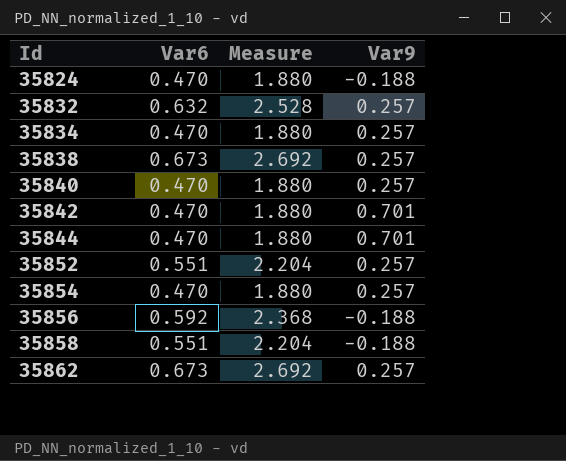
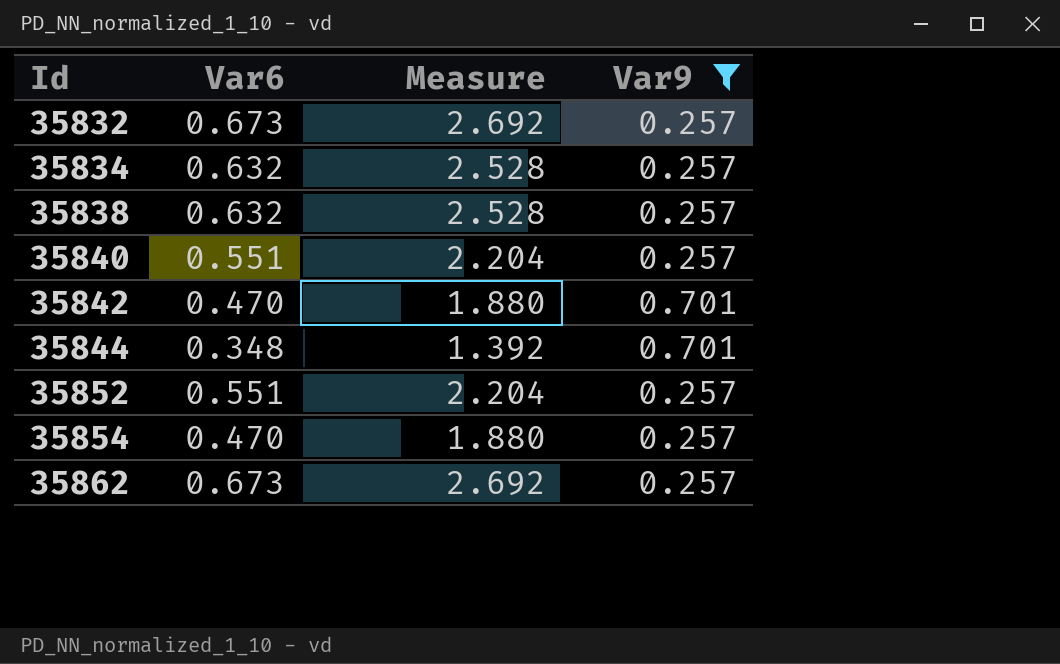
filter: none -> Var9 != -0.188
35832 | Var6: 0.632 -> 0.673
35832 | Measure: 2.528 -> 2.692
35834 | Var6: 0.470 -> 0.632
35834 | Measure: 1.880 -> 2.528
35838 | Var6: 0.673 -> 0.632
35838 | Measure: 2.692 -> 2.528
35840 | Var6: 0.470 -> 0.551
35840 | Measure: 1.880 -> 2.204
35844 | Var6: 0.470 -> 0.348
35844 | Measure: 1.880 -> 1.392

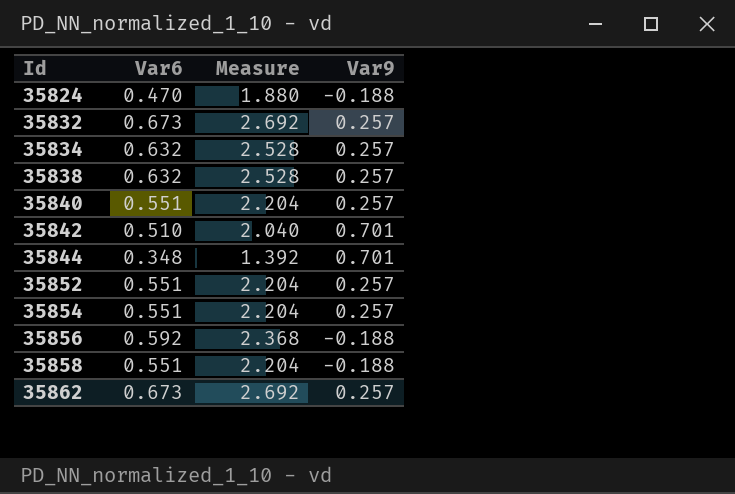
filter: Var9 != -0.188 -> none
35842 | Var6: 0.470 -> 0.510
35842 | Measure: 1.880 -> 2.040
35854 | Var6: 0.470 -> 0.551
35854 | Measure: 1.880 -> 2.204

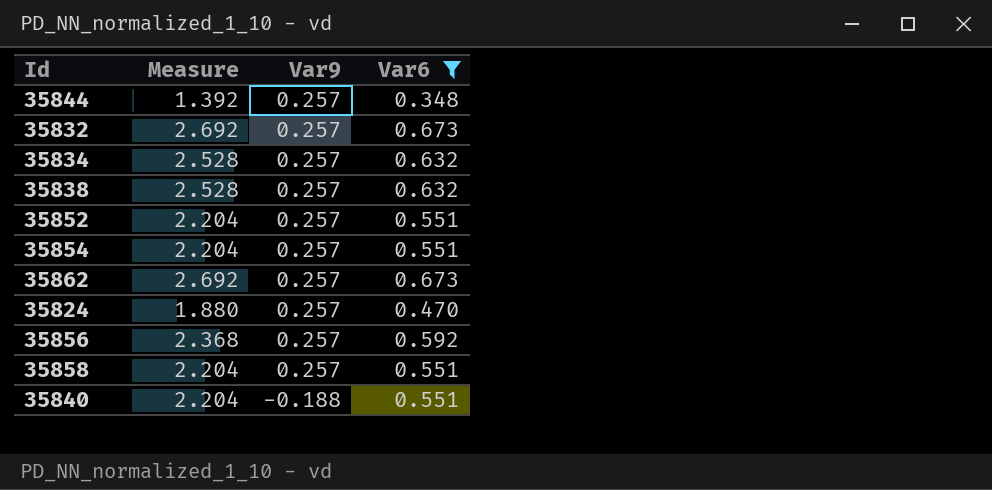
filter: none -> Var6 != 0.510
row order: Id ascending -> Var9 descending
column Var6 | position: 2 -> 4
35844 | Var9: 0.701 -> 0.257
35824 | Var9: -0.188 -> 0.257
35856 | Var9: -0.188 -> 0.257
35858 | Var9: -0.188 -> 0.257
35840 | Var9: 0.257 -> -0.188

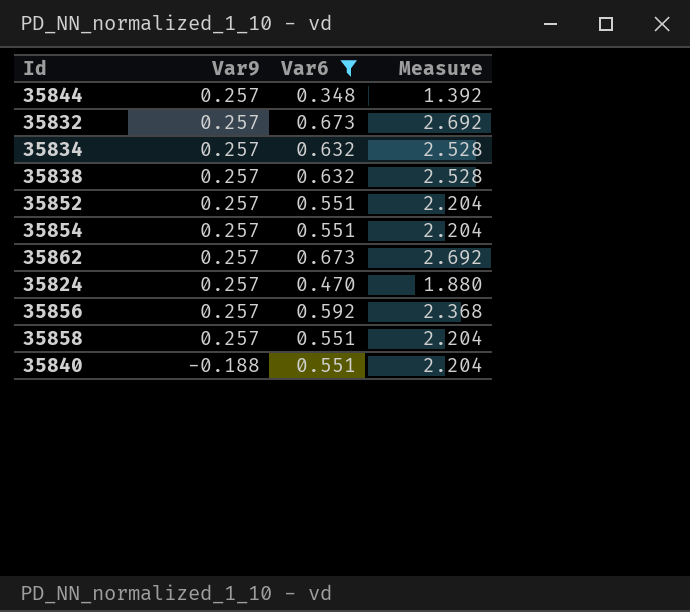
column Measure | position: 2 -> 4

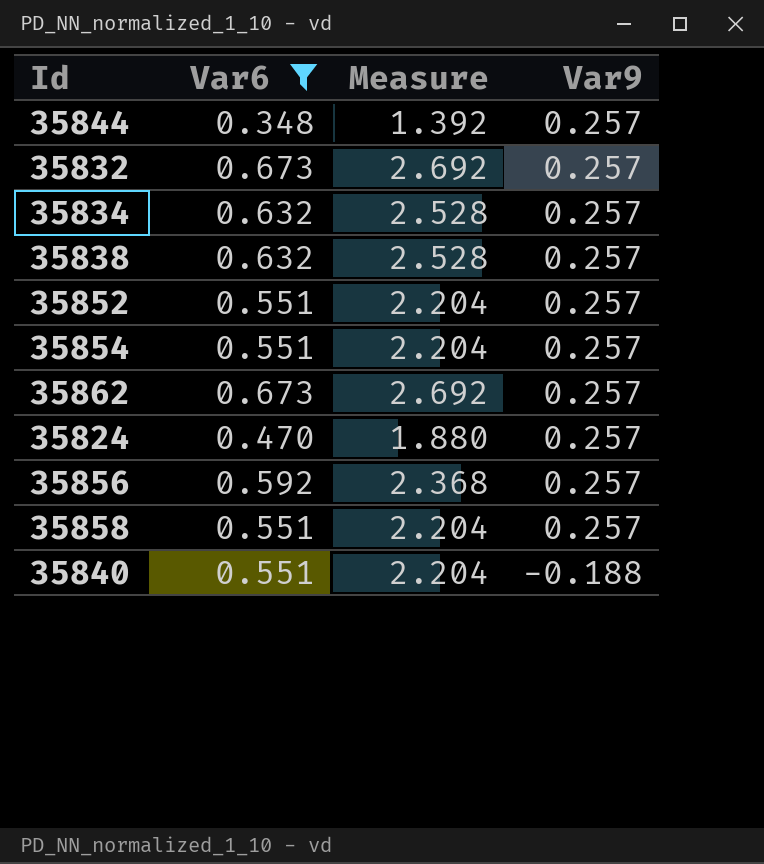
column Var9 | position: 2 -> 4

